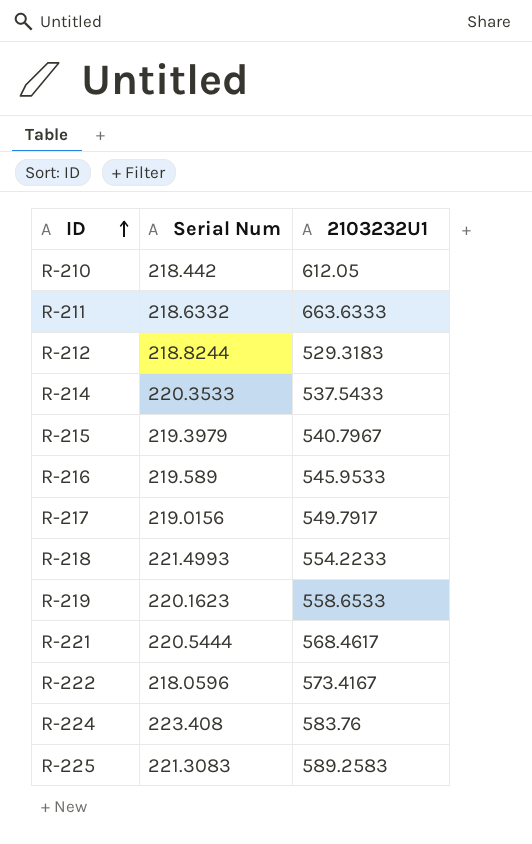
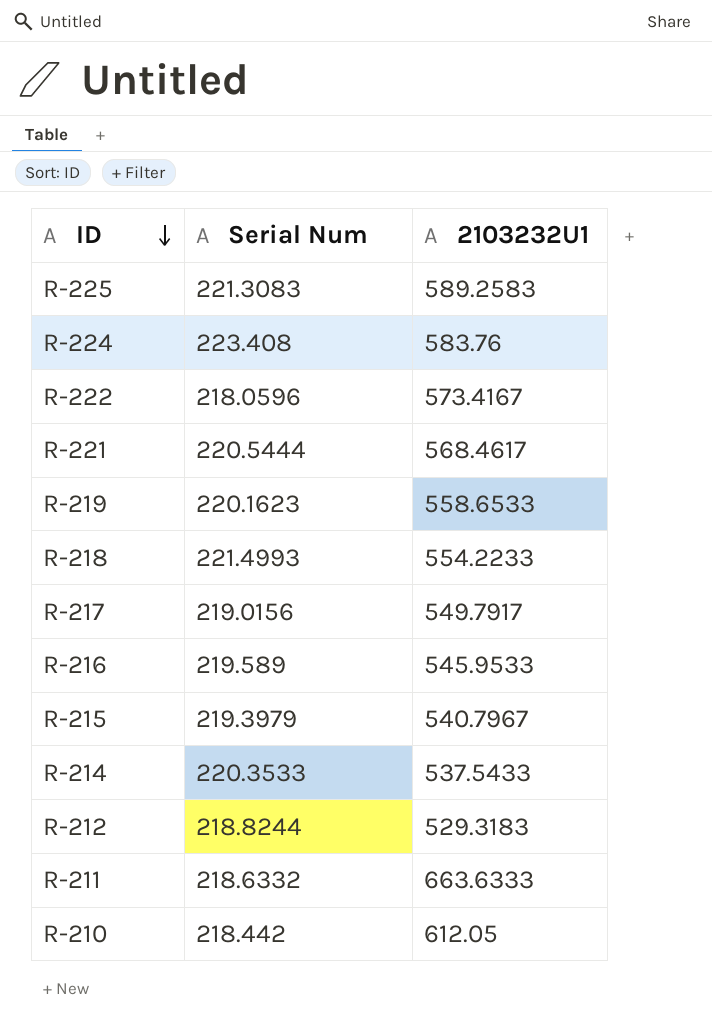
row order: ID ascending -> ID descending

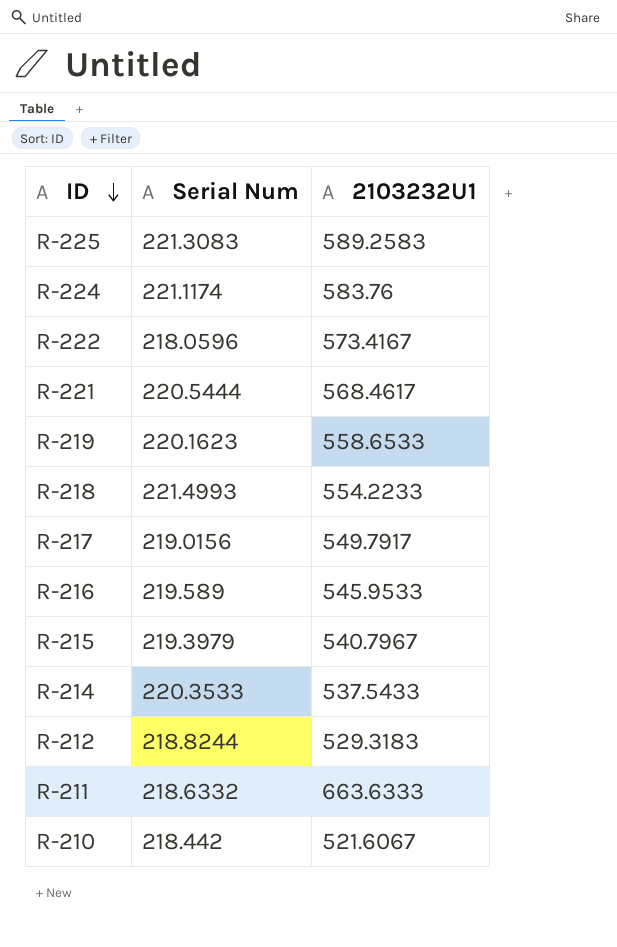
R-224 | Serial Num: 223.408 -> 221.1174
R-210 | 2103232U1: 612.05 -> 521.6067

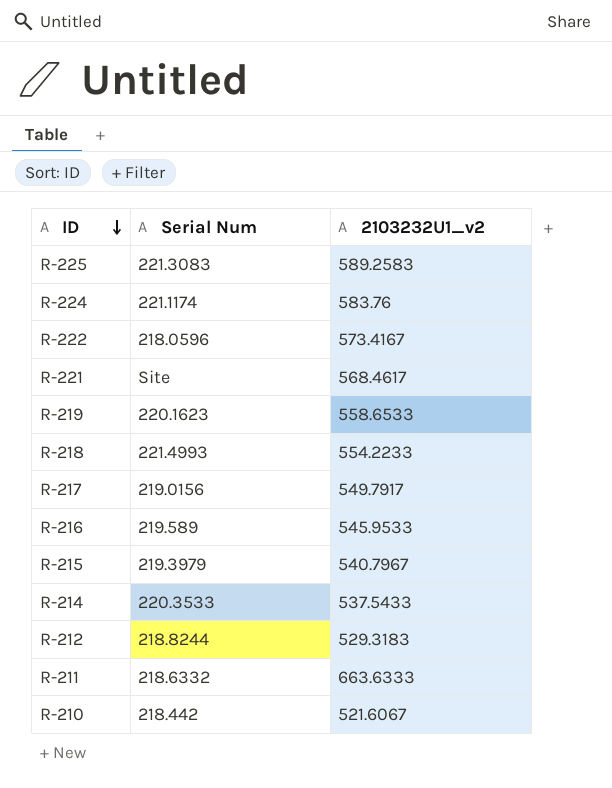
column name: 2103232U1 -> 2103232U1_v2
R-221 | Serial Num: 220.5444 -> Site

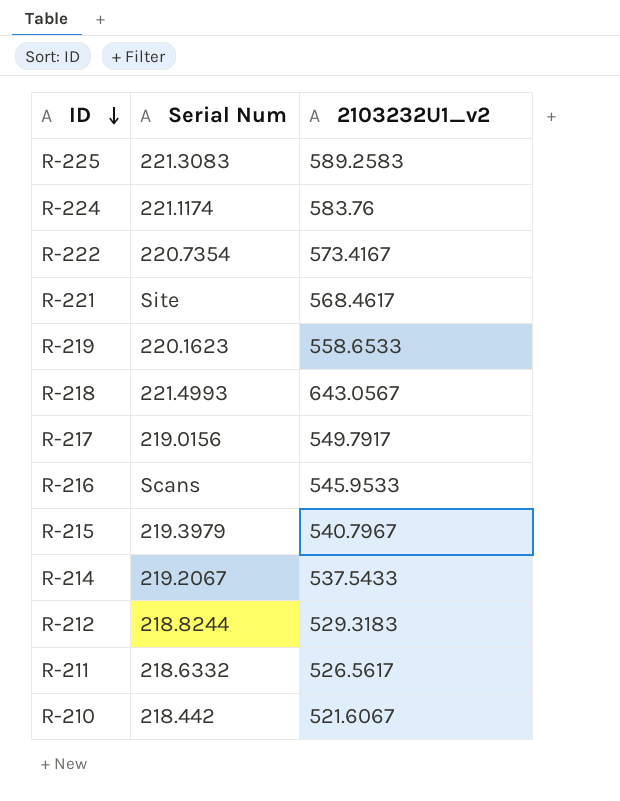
R-222 | Serial Num: 218.0596 -> 220.7354
R-218 | 2103232U1_v2: 554.2233 -> 643.0567
R-216 | Serial Num: 219.589 -> Scans
R-214 | Serial Num: 220.3533 -> 219.2067
R-211 | 2103232U1_v2: 663.6333 -> 526.5617

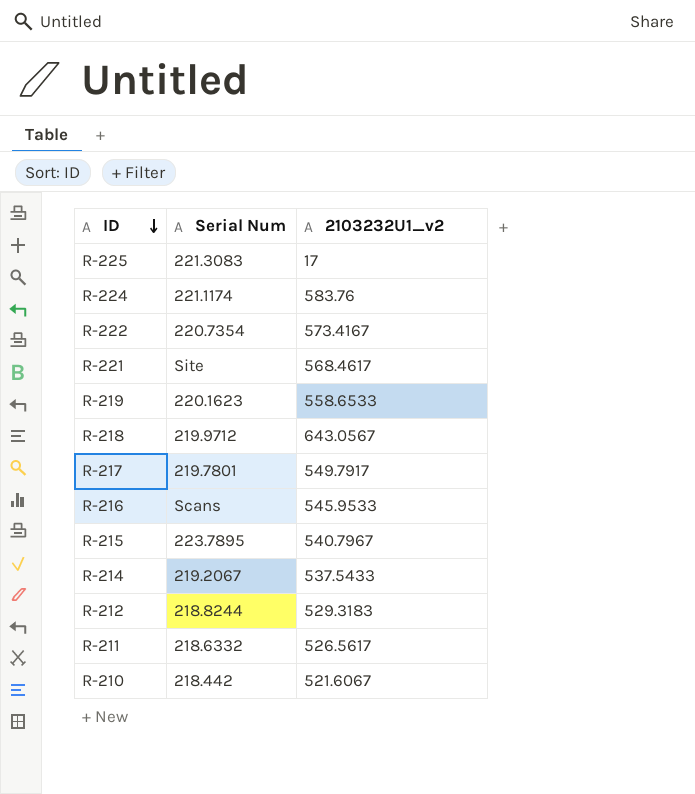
R-225 | 2103232U1_v2: 589.2583 -> 17
R-218 | Serial Num: 221.4993 -> 219.9712
R-217 | Serial Num: 219.0156 -> 219.7801
R-215 | Serial Num: 219.3979 -> 223.7895

